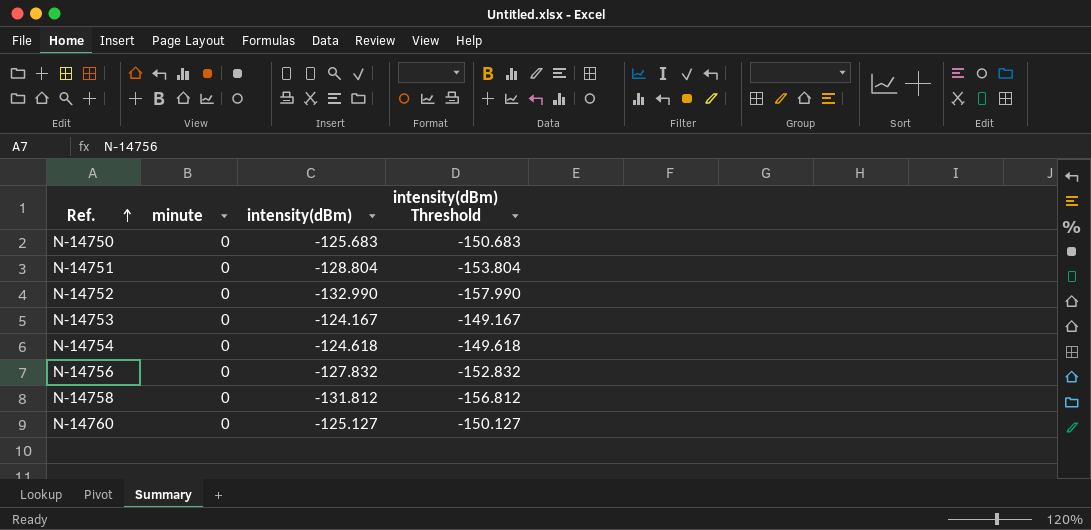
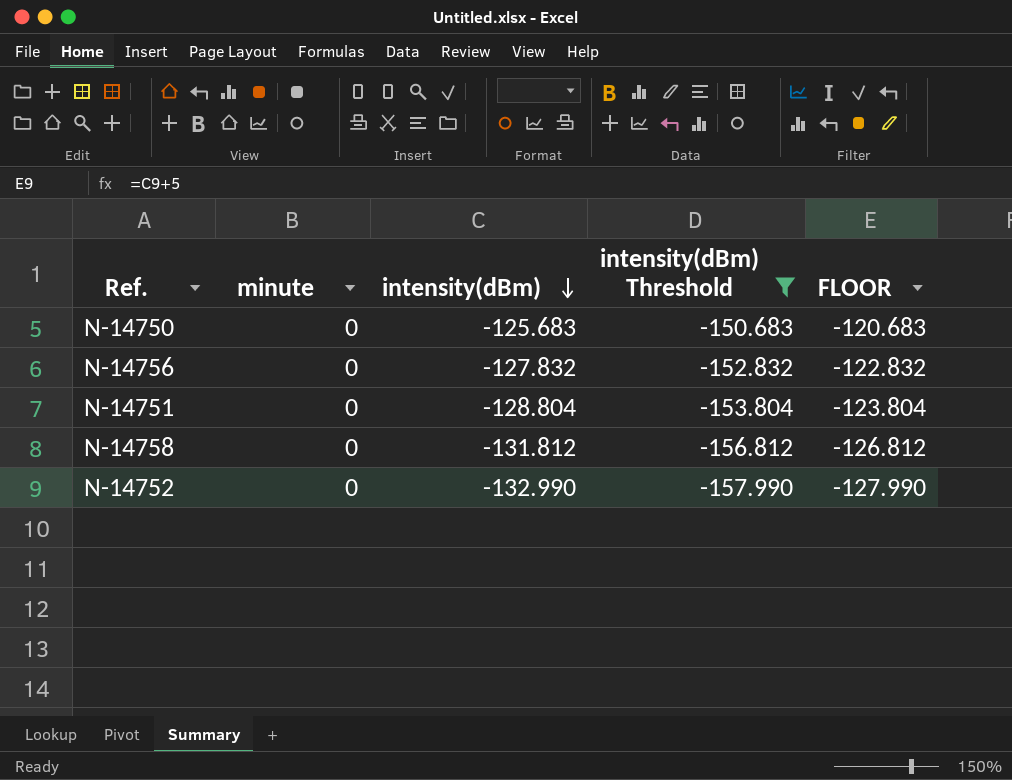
filter: none -> intensity(dBm) Threshold <= -150.683
row order: Ref. ascending -> intensity(dBm) descending
column FLOOR | formula: none -> [intensity(dBm)] + 5

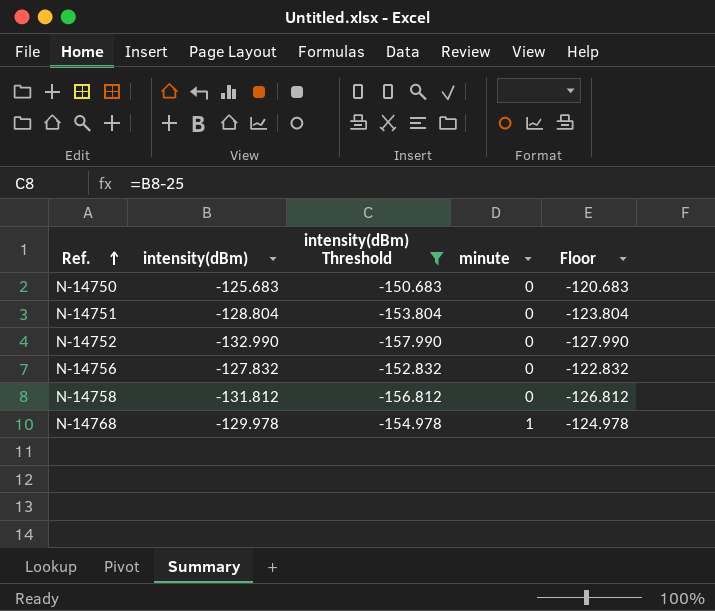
row order: intensity(dBm) descending -> Ref. ascending
column minute | position: 2 -> 4
column name: FLOOR -> Floor
row N-14768: none -> -129.978 | -154.978 | 1 | -124.978

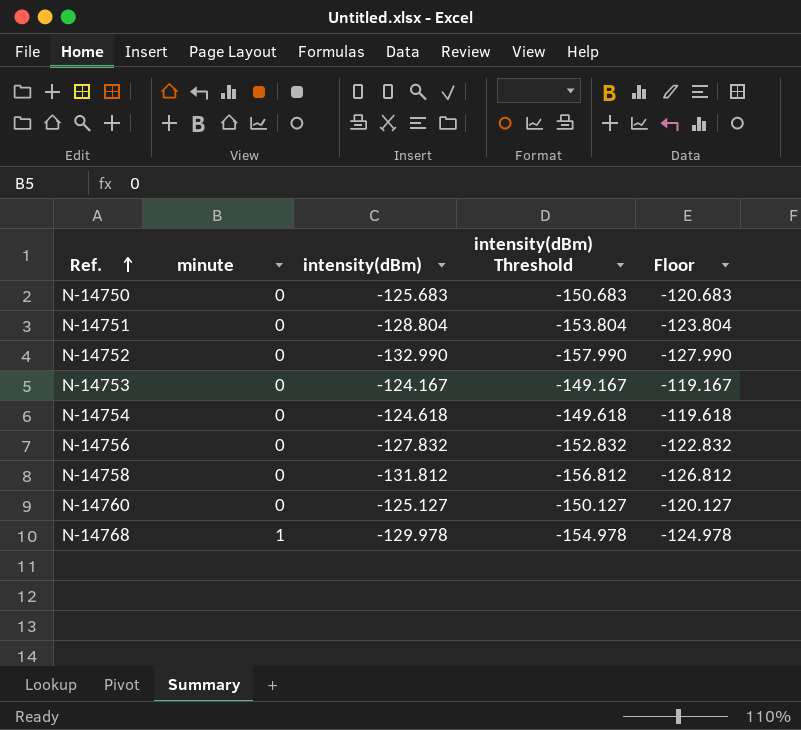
filter: intensity(dBm) Threshold <= -150.683 -> none
column minute | position: 4 -> 2

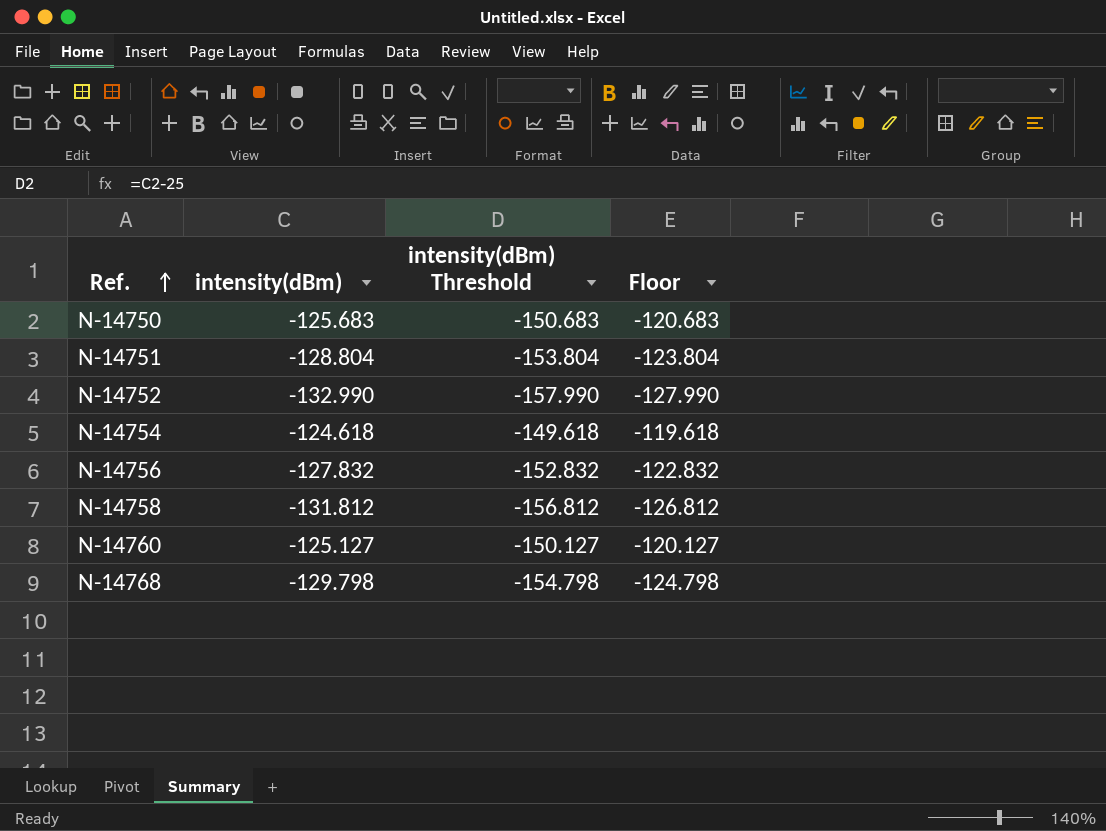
column minute | position: 2 -> none
row N-14753: 0 | -124.167 | -149.167 | -119.167 -> none
N-14768 | intensity(dBm): -129.978 -> -129.798
N-14768 | intensity(dBm) Threshold: -154.978 -> -154.798
N-14768 | Floor: -124.978 -> -124.798

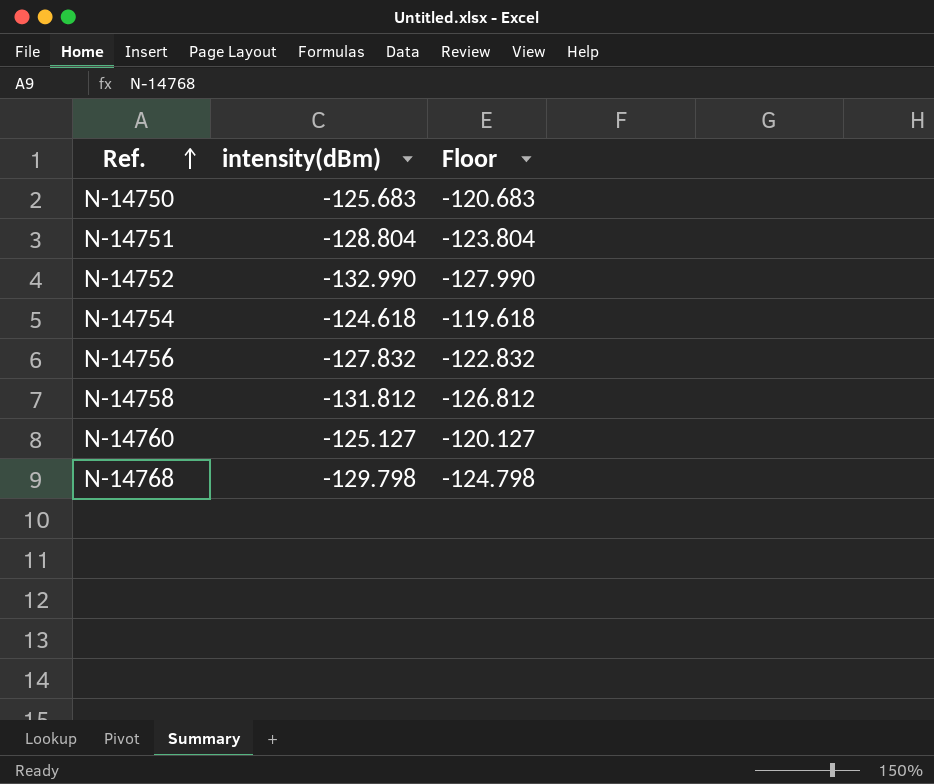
column intensity(dBm) Threshold | formula: [intensity(dBm)] - 25 -> none

